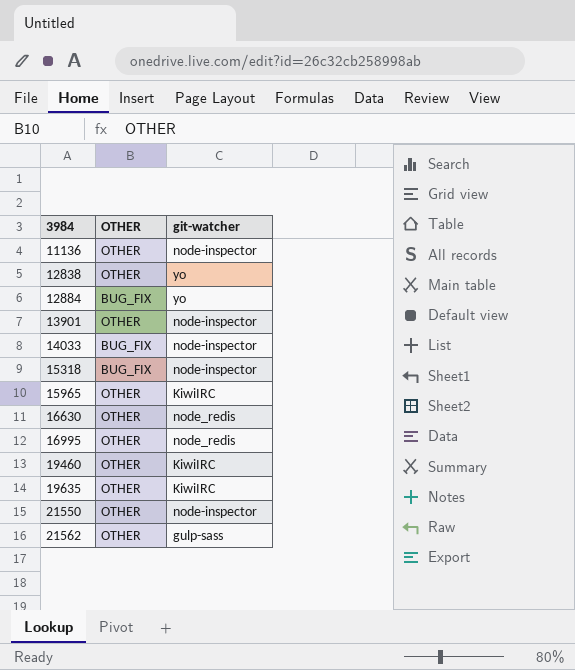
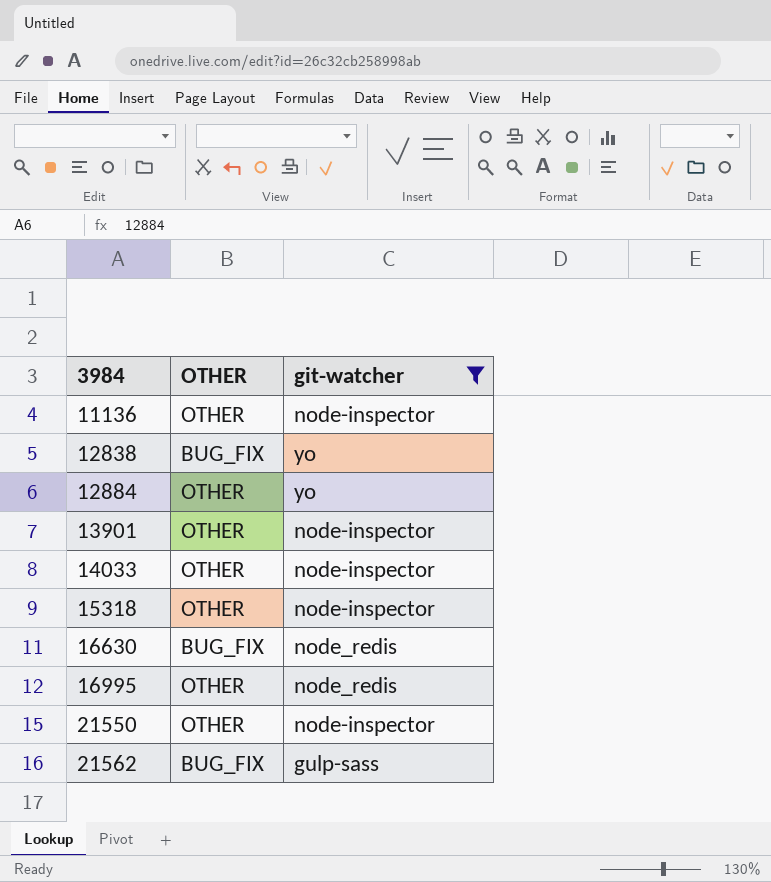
filter: none -> git-watcher != KiwiIRC
12838 | OTHER: OTHER -> BUG_FIX
12884 | OTHER: BUG_FIX -> OTHER
14033 | OTHER: BUG_FIX -> OTHER
15318 | OTHER: BUG_FIX -> OTHER
16630 | OTHER: OTHER -> BUG_FIX
21562 | OTHER: OTHER -> BUG_FIX

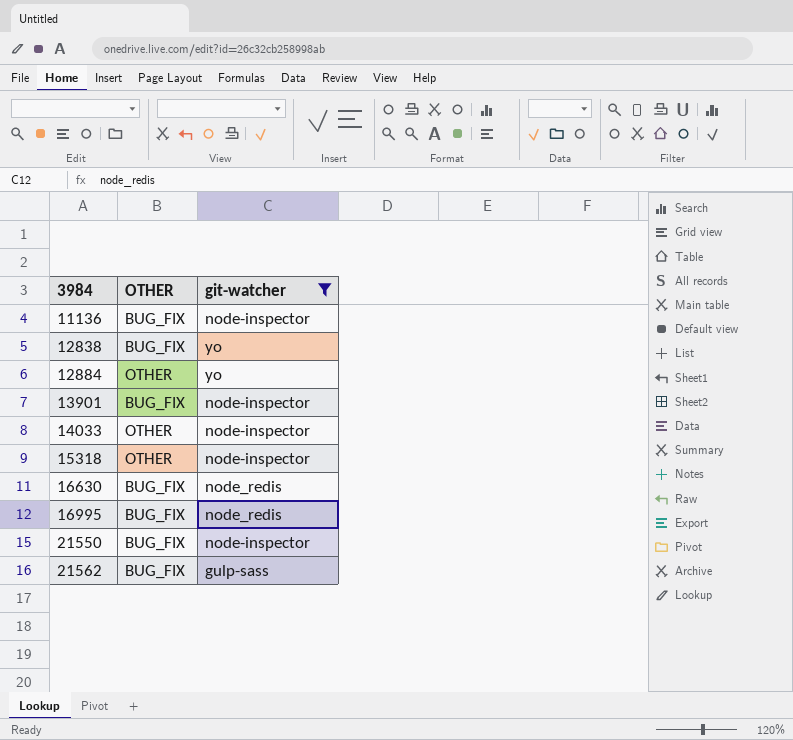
11136 | OTHER: OTHER -> BUG_FIX
13901 | OTHER: OTHER -> BUG_FIX
16995 | OTHER: OTHER -> BUG_FIX
21550 | OTHER: OTHER -> BUG_FIX

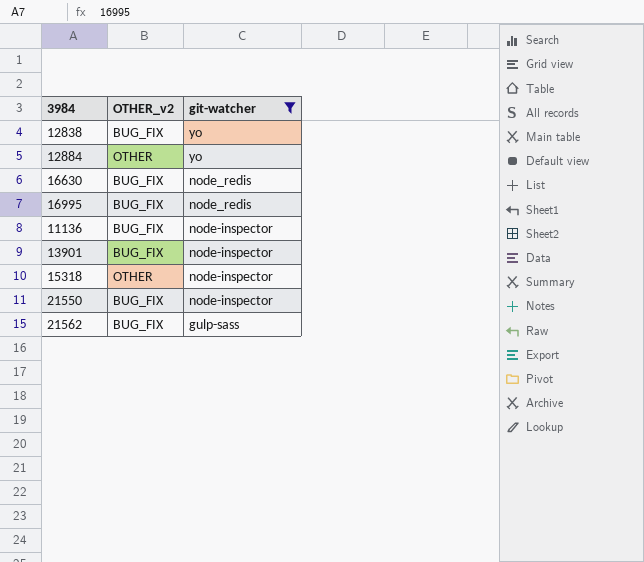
row order: 3984 ascending -> git-watcher descending
column name: OTHER -> OTHER_v2
row 14033: OTHER | node-inspector -> none

